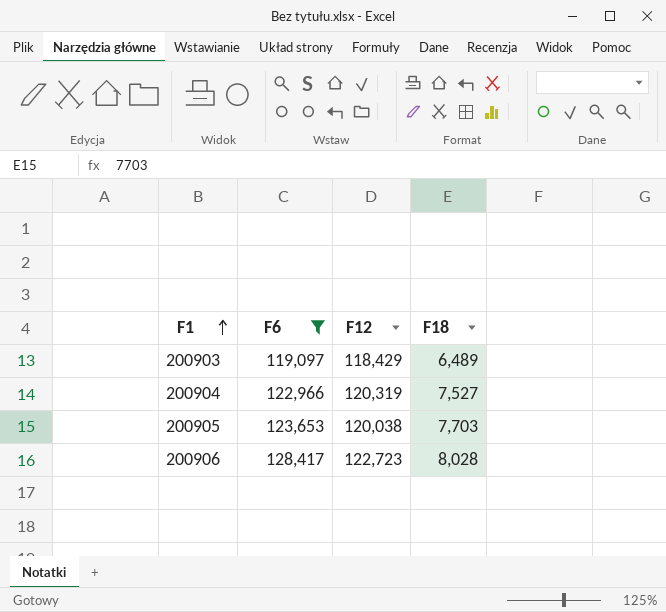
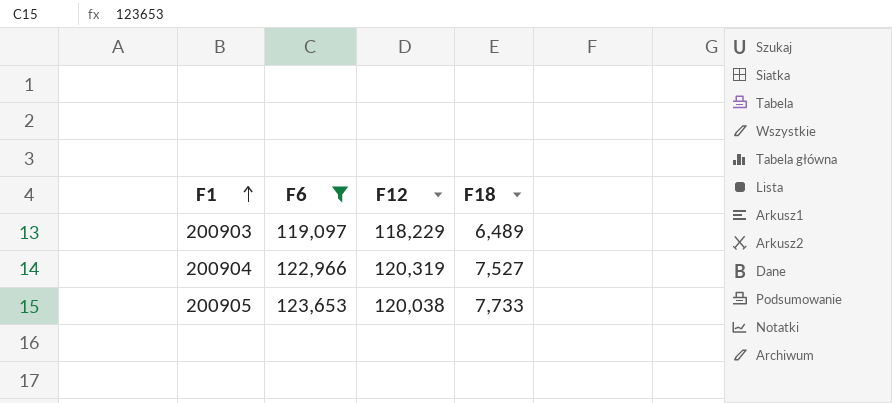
row 200906: 128,417 | 122,723 | 8,028 -> none
200903 | F12: 118,429 -> 118,229
200905 | F18: 7,703 -> 7,733

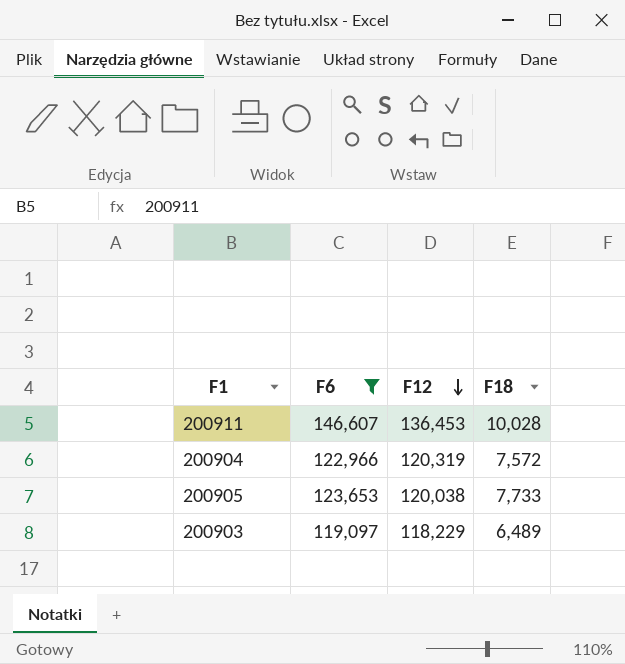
row order: F1 ascending -> F12 descending
row 200911: none -> 146,607 | 136,453 | 10,028
200904 | F18: 7,527 -> 7,572

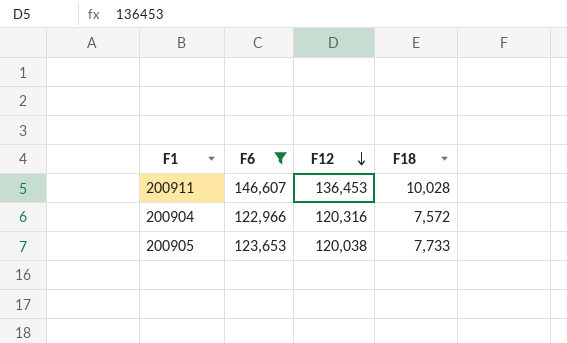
row 200903: 119,097 | 118,229 | 6,489 -> none
200904 | F12: 120,319 -> 120,316

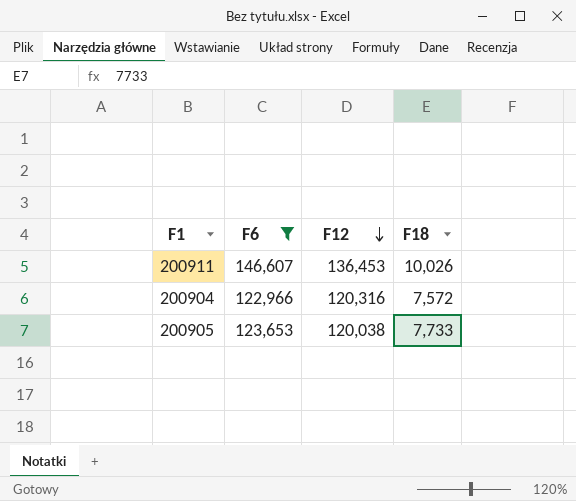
200911 | F18: 10,028 -> 10,026

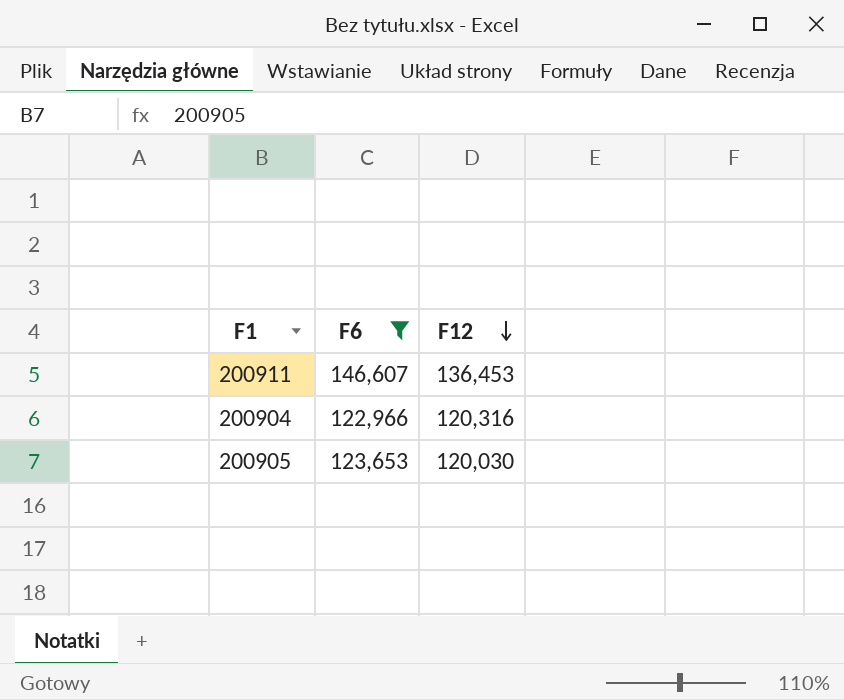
column F18 | position: 4 -> none
200905 | F12: 120,038 -> 120,030

